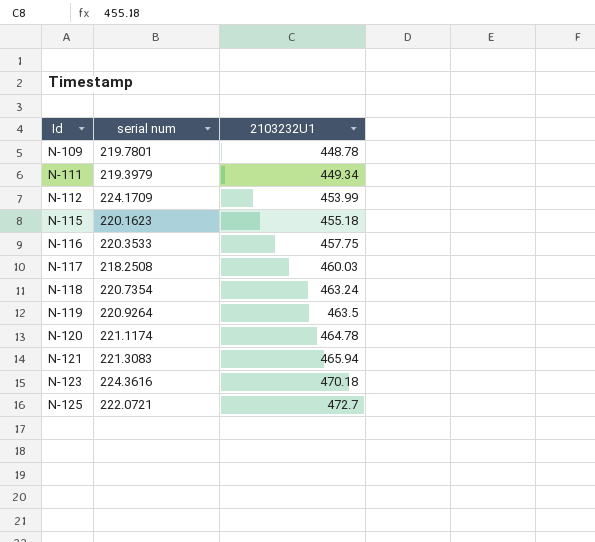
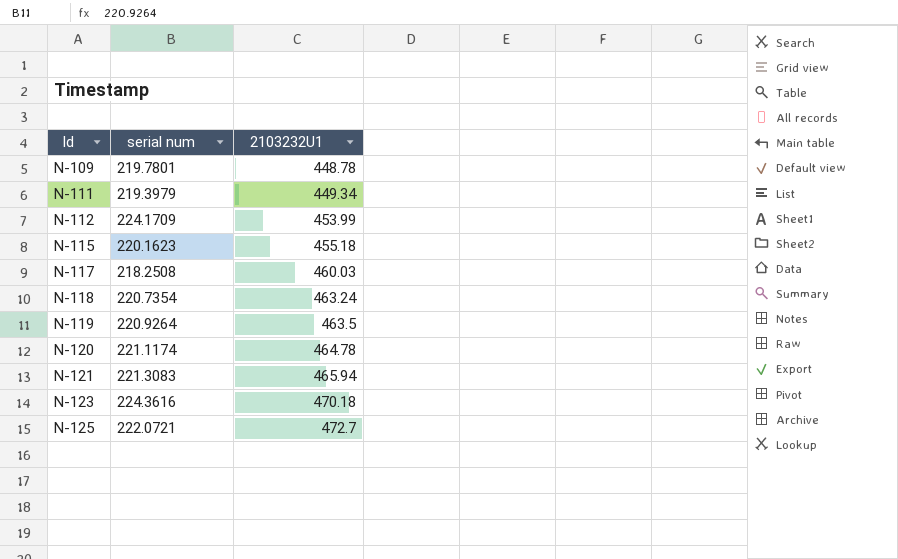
row N-116: 220.3533 | 457.75 -> none

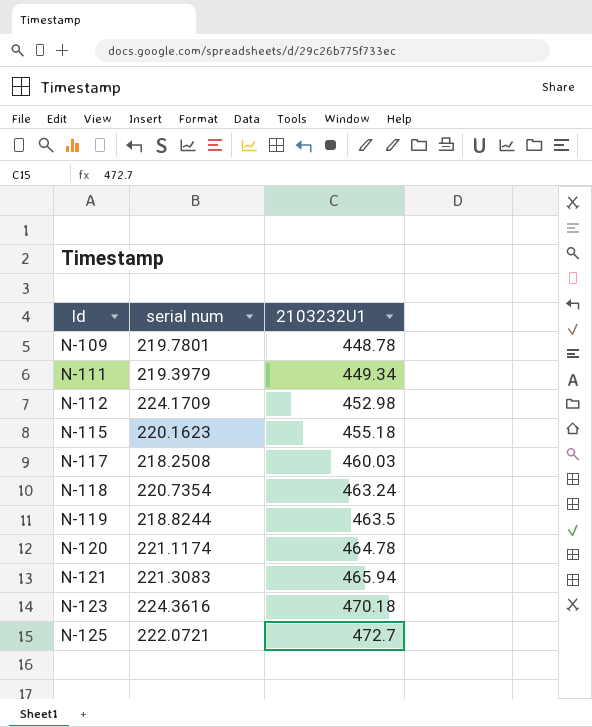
N-112 | 2103232U1: 453.99 -> 452.98
N-119 | serial num: 220.9264 -> 218.8244

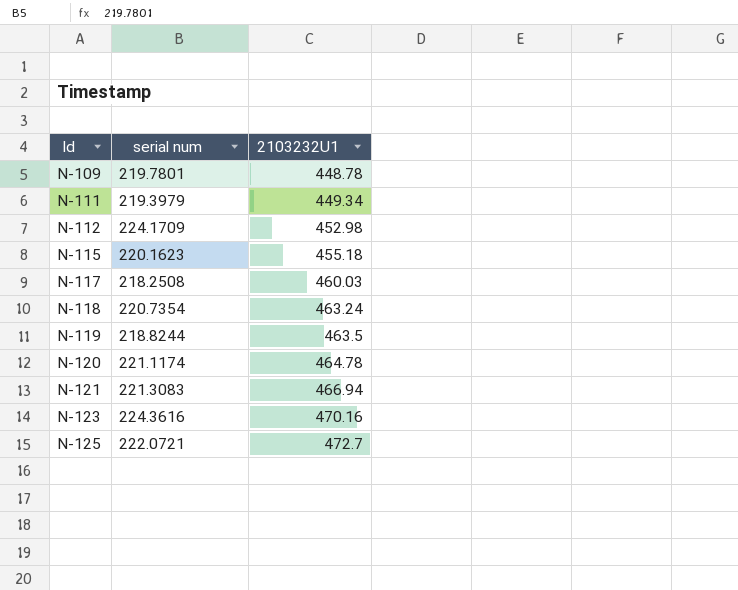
N-121 | 2103232U1: 465.94 -> 466.94
N-123 | 2103232U1: 470.18 -> 470.16

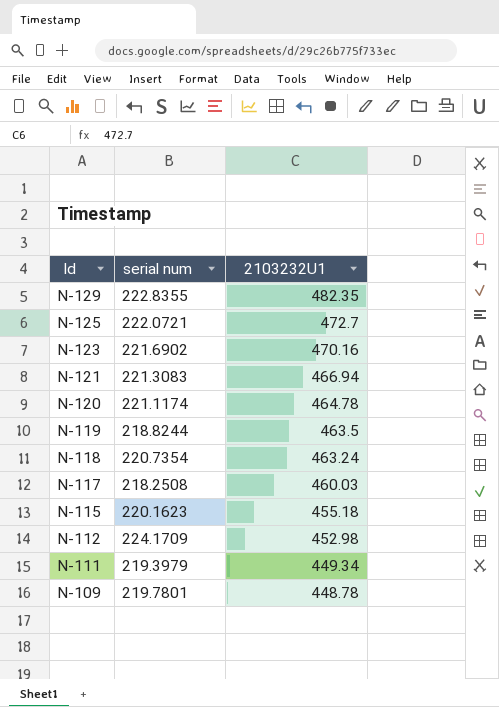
row order: Id ascending -> Id descending
row N-129: none -> 222.8355 | 482.35
N-123 | serial num: 224.3616 -> 221.6902

